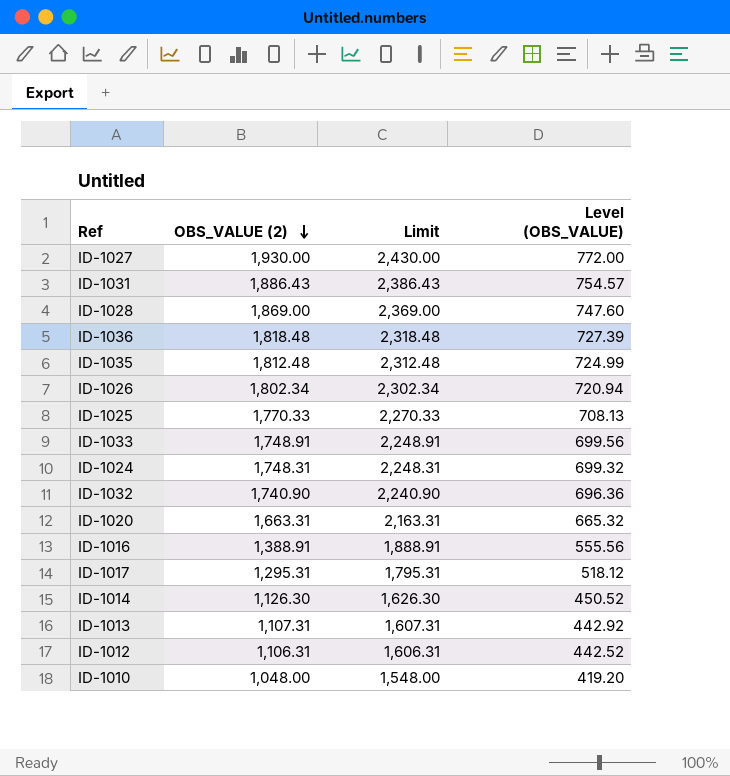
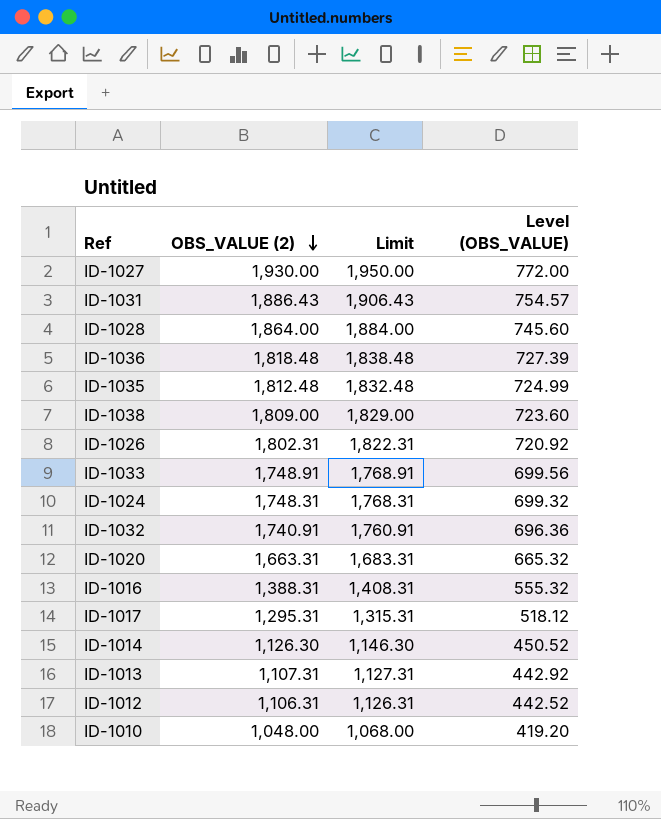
column Limit | formula: [OBS_VALUE (2)] + 500 -> [OBS_VALUE (2)] + 20
row ID-1025: 1,770.33 | 2,270.33 | 708.13 -> none
ID-1028 | OBS_VALUE (2): 1,869.00 -> 1,864.00
ID-1028 | Level (OBS_VALUE): 747.60 -> 745.60
row ID-1038: none -> 1,809.00 | 1,829.00 | 723.60
ID-1026 | OBS_VALUE (2): 1,802.34 -> 1,802.31
ID-1026 | Level (OBS_VALUE): 720.94 -> 720.92
ID-1032 | OBS_VALUE (2): 1,740.90 -> 1,740.91
ID-1016 | OBS_VALUE (2): 1,388.91 -> 1,388.31
ID-1016 | Level (OBS_VALUE): 555.56 -> 555.32

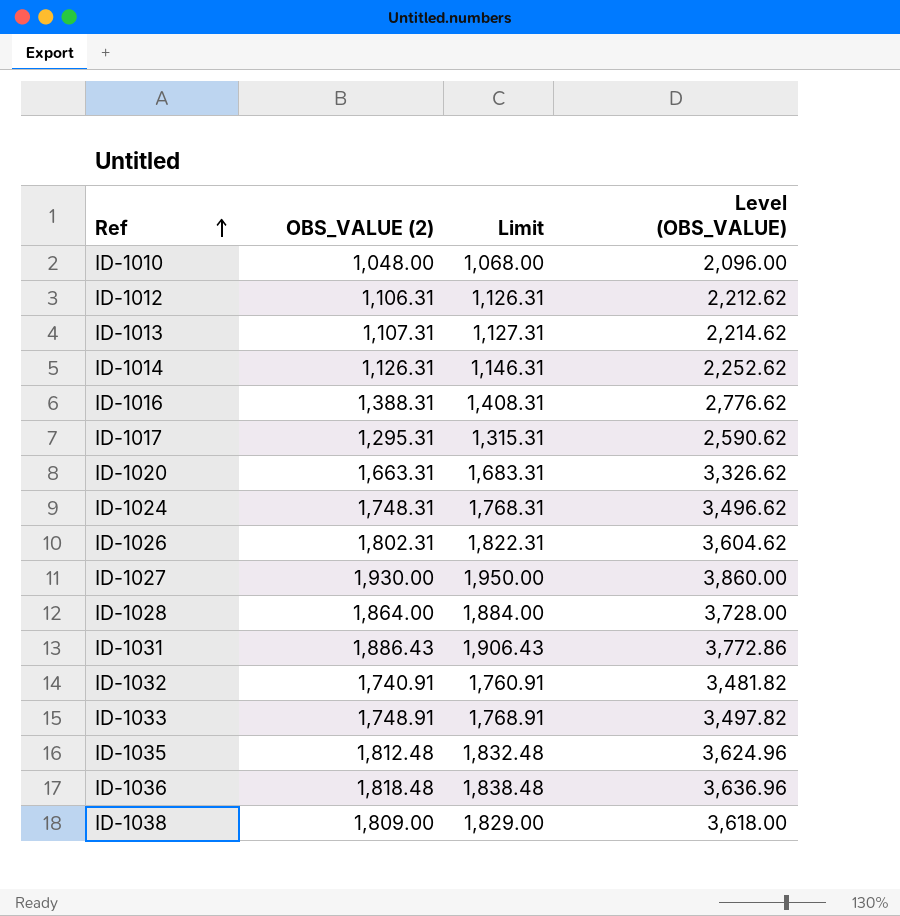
row order: OBS_VALUE (2) descending -> Ref ascending
column Level (OBS_VALUE) | formula: [OBS_VALUE (2)] * 0.4 -> [OBS_VALUE (2)] * 2
ID-1014 | OBS_VALUE (2): 1,126.30 -> 1,126.31
ID-1014 | Limit: 1,146.30 -> 1,146.31

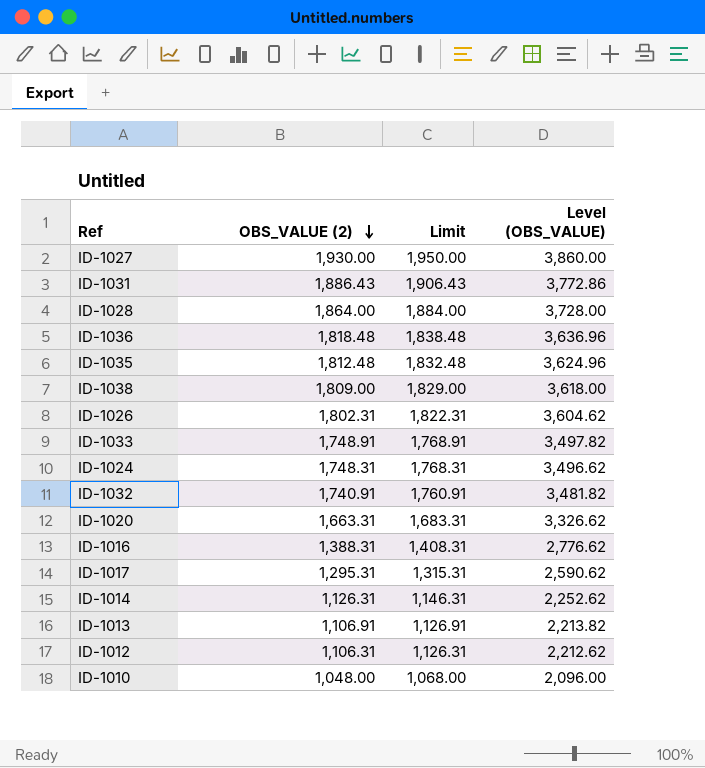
row order: Ref ascending -> OBS_VALUE (2) descending
ID-1013 | OBS_VALUE (2): 1,107.31 -> 1,106.91
ID-1013 | Limit: 1,127.31 -> 1,126.91
ID-1013 | Level (OBS_VALUE): 2,214.62 -> 2,213.82

